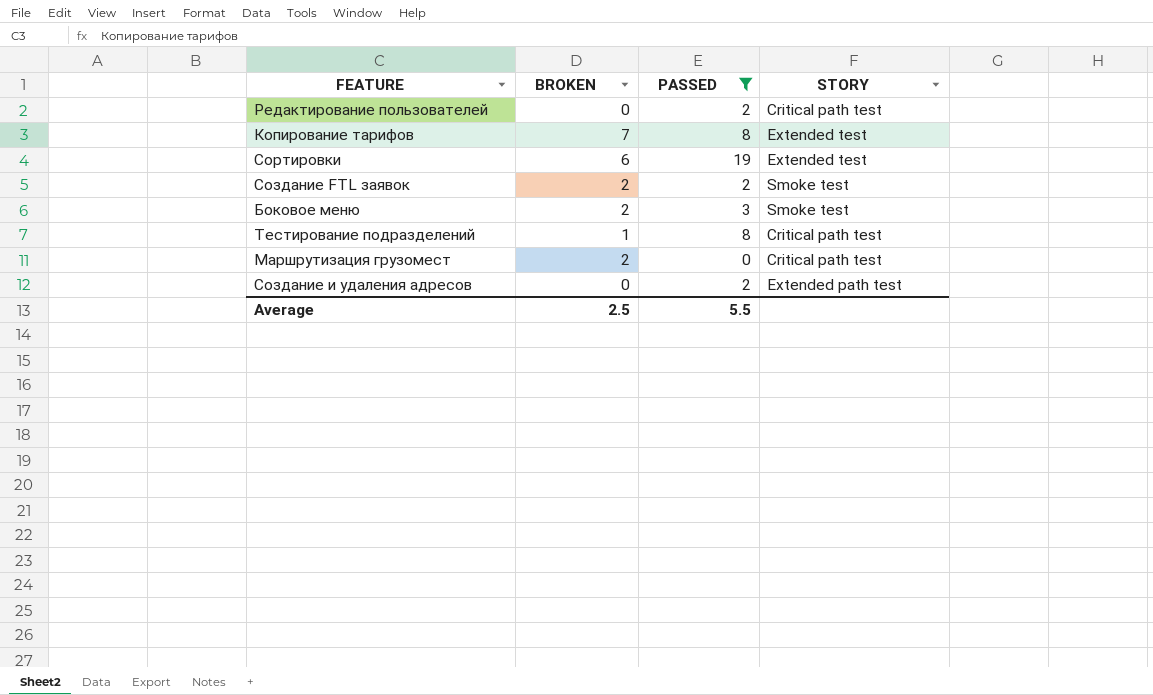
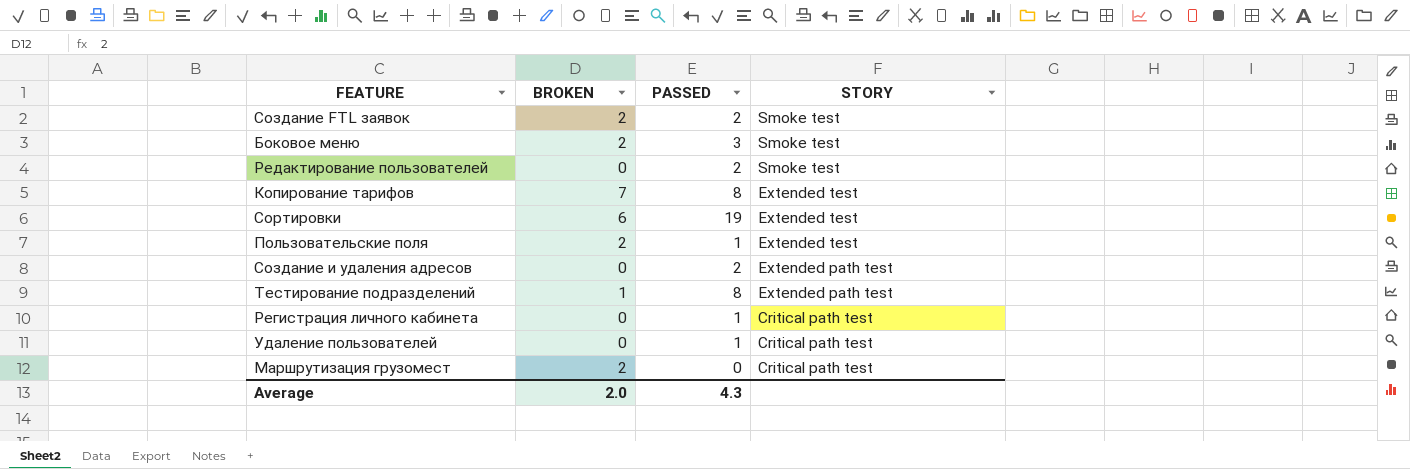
filter: PASSED != 1 -> none
row order: none -> STORY descending
Редактирование пользователей | STORY: Critical path test -> Smoke test
Тестирование подразделений | STORY: Critical path test -> Extended path test
Average | BROKEN: 2.5 -> 2.0
Average | PASSED: 5.5 -> 4.3

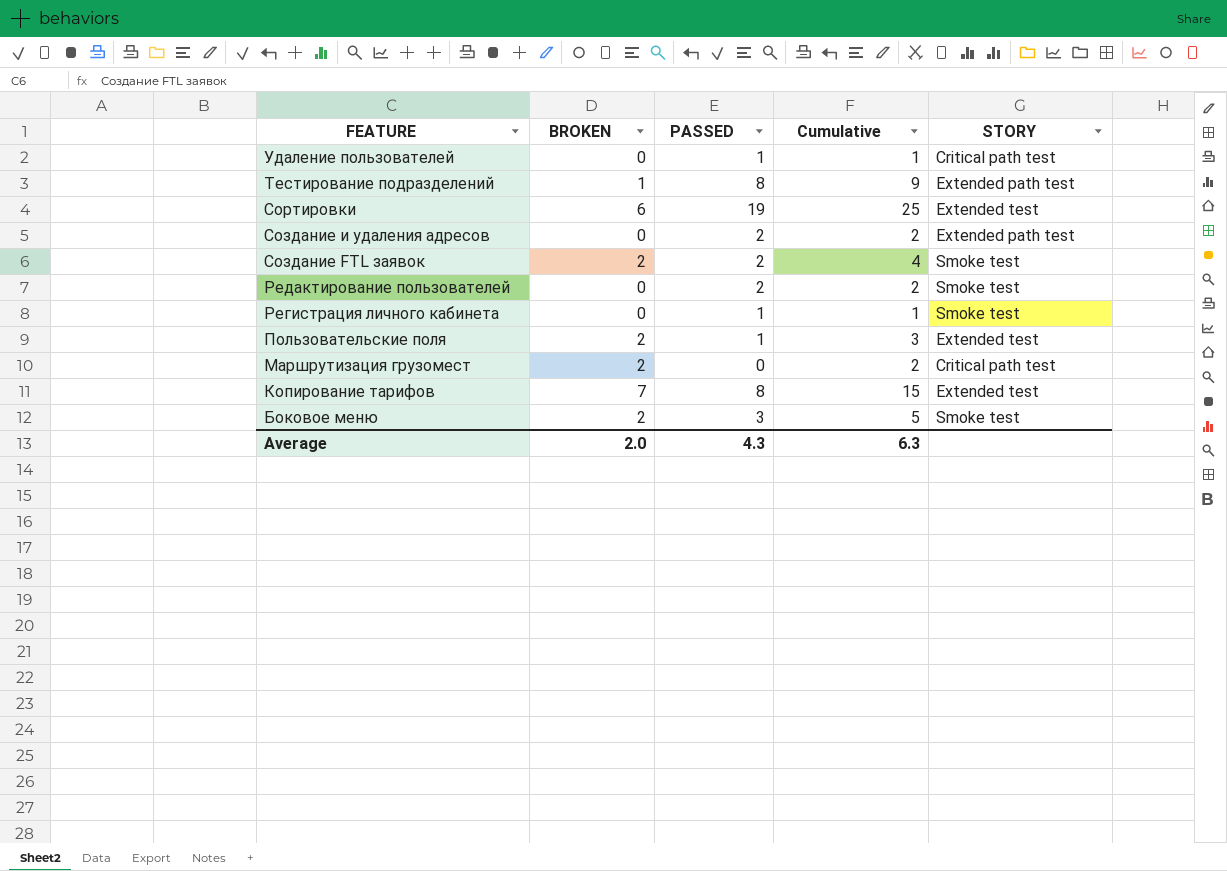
row order: STORY descending -> FEATURE descending
column Cumulative | formula: none -> [BROKEN] + [PASSED]
Регистрация личного кабинета | STORY: Critical path test -> Smoke test

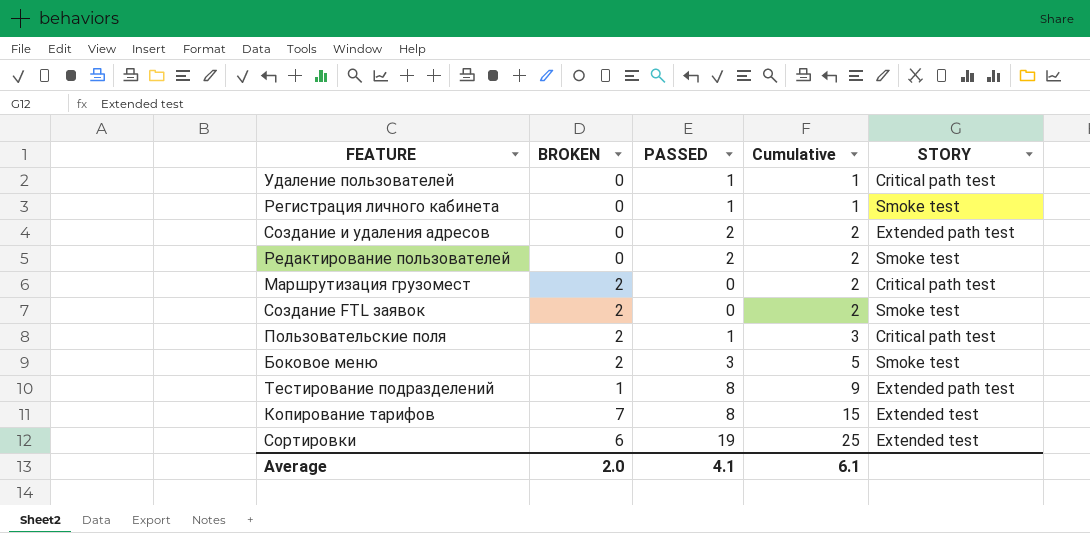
row order: FEATURE descending -> Cumulative ascending
Создание FTL заявок | PASSED: 2 -> 0
Создание FTL заявок | Cumulative: 4 -> 2
Пользовательские поля | STORY: Extended test -> Critical path test
Average | PASSED: 4.3 -> 4.1
Average | Cumulative: 6.3 -> 6.1

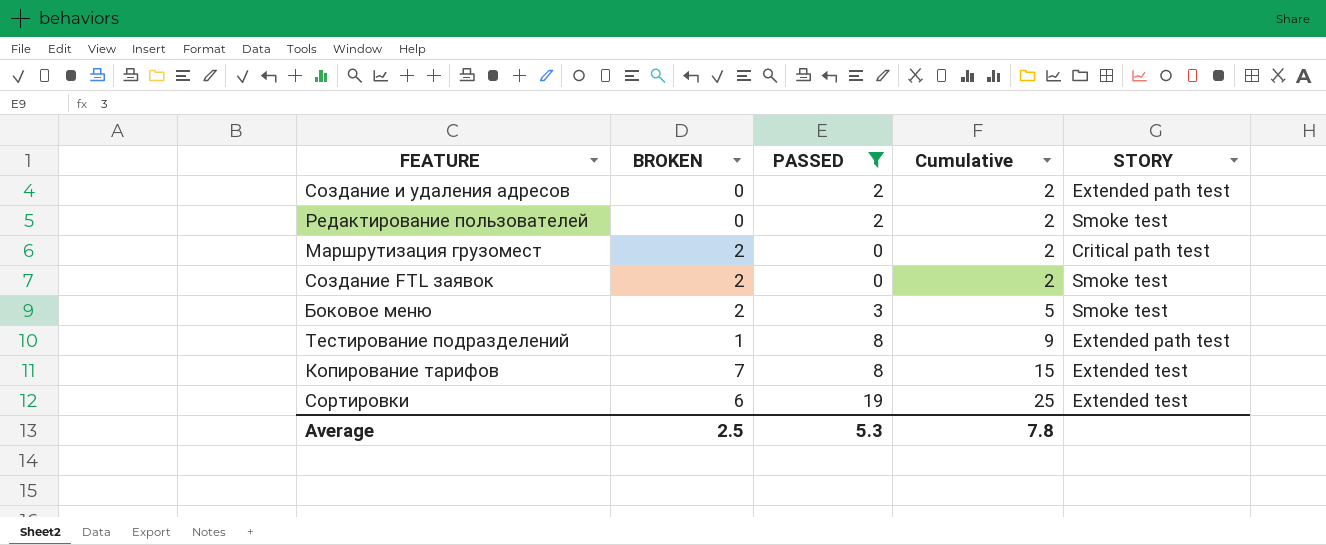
filter: none -> PASSED != 1
Average | BROKEN: 2.0 -> 2.5
Average | PASSED: 4.1 -> 5.3
Average | Cumulative: 6.1 -> 7.8

